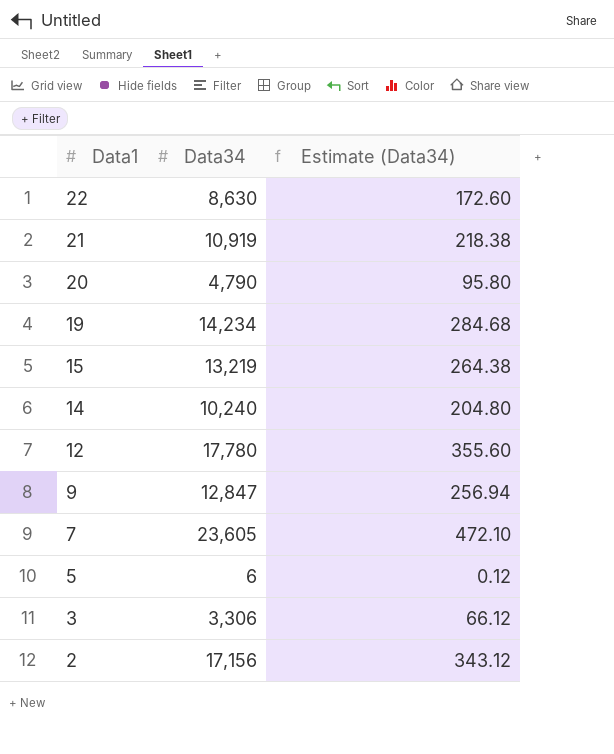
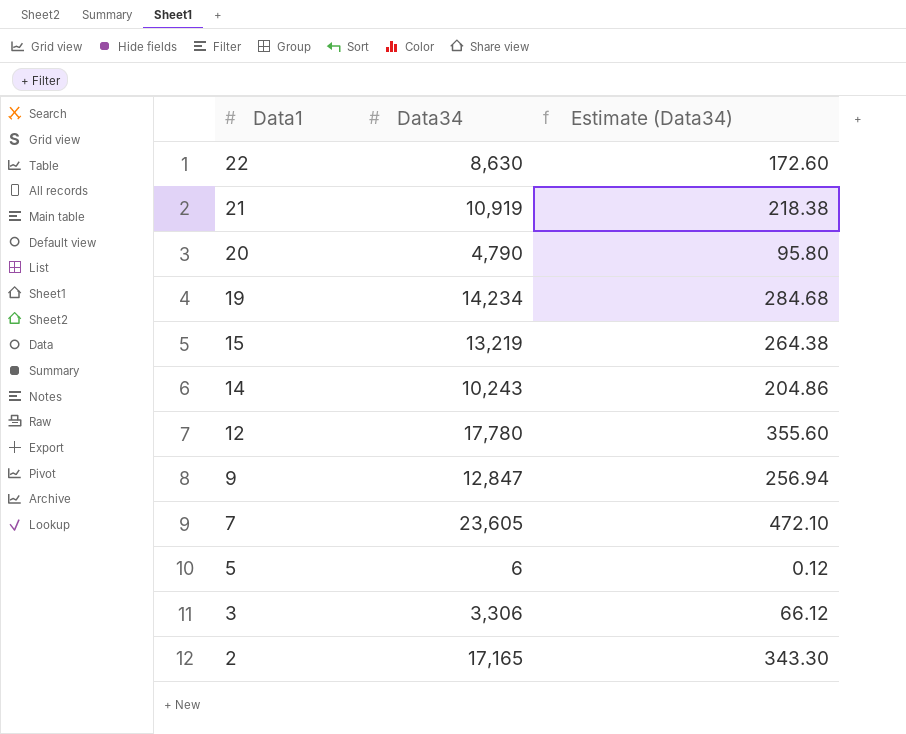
14 | Data34: 10,240 -> 10,243
14 | Estimate (Data34): 204.80 -> 204.86
2 | Data34: 17,156 -> 17,165
2 | Estimate (Data34): 343.12 -> 343.30

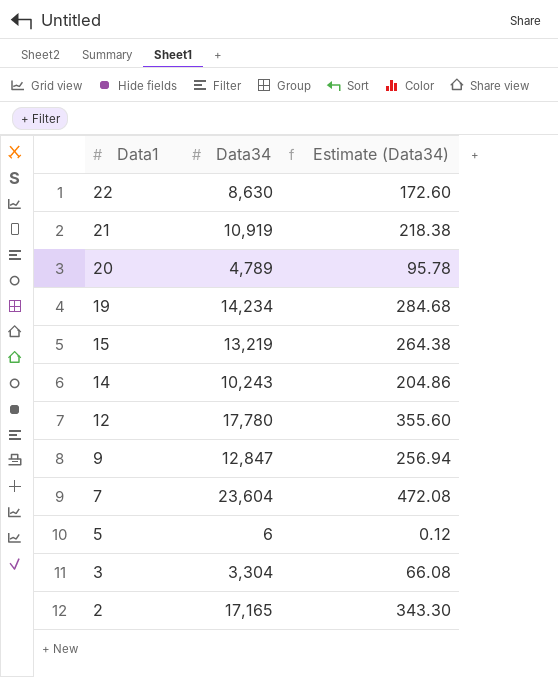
20 | Data34: 4,790 -> 4,789
20 | Estimate (Data34): 95.80 -> 95.78
7 | Data34: 23,605 -> 23,604
7 | Estimate (Data34): 472.10 -> 472.08
3 | Data34: 3,306 -> 3,304
3 | Estimate (Data34): 66.12 -> 66.08

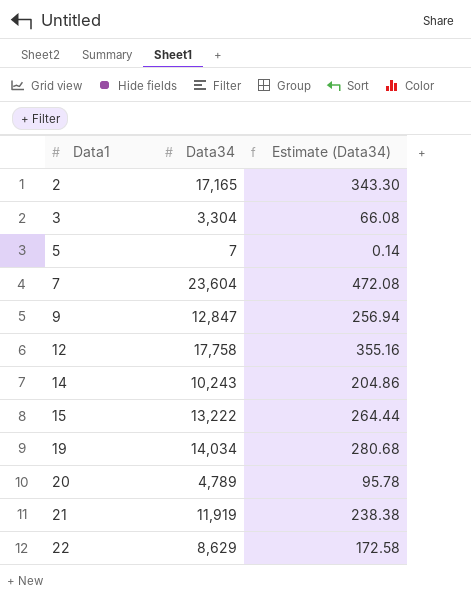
row order: Data1 descending -> Data1 ascending
5 | Data34: 6 -> 7
5 | Estimate (Data34): 0.12 -> 0.14
12 | Data34: 17,780 -> 17,758
12 | Estimate (Data34): 355.60 -> 355.16
15 | Data34: 13,219 -> 13,222
15 | Estimate (Data34): 264.38 -> 264.44
19 | Data34: 14,234 -> 14,034
19 | Estimate (Data34): 284.68 -> 280.68
21 | Data34: 10,919 -> 11,919
21 | Estimate (Data34): 218.38 -> 238.38
22 | Data34: 8,630 -> 8,629
22 | Estimate (Data34): 172.60 -> 172.58

